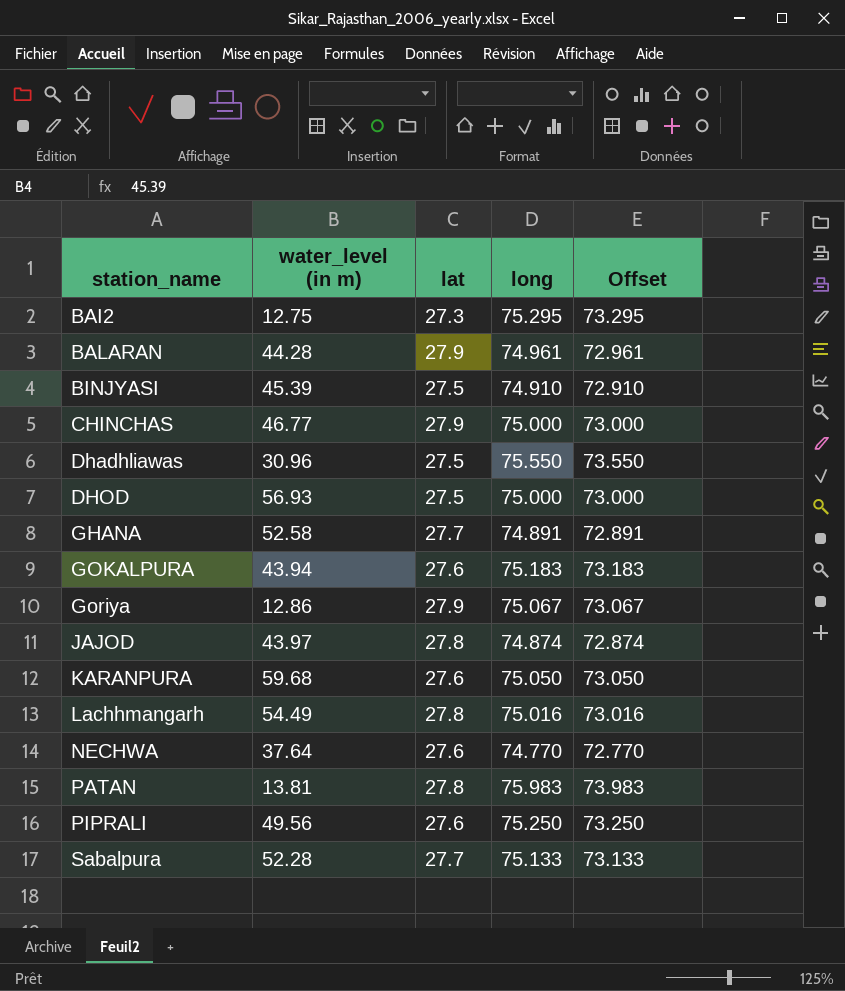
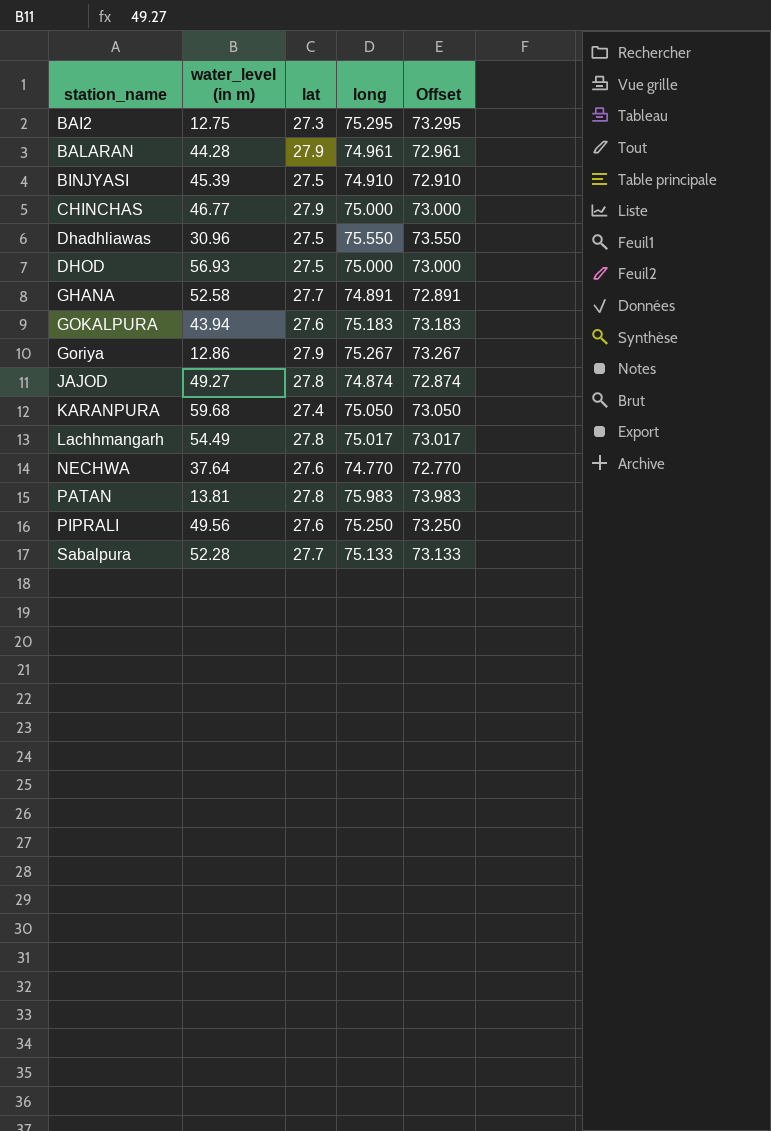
Goriya | long: 75.067 -> 75.267
Goriya | Offset: 73.067 -> 73.267
JAJOD | water_level (in m): 43.97 -> 49.27
KARANPURA | lat: 27.6 -> 27.4
Lachhmangarh | long: 75.016 -> 75.017
Lachhmangarh | Offset: 73.016 -> 73.017

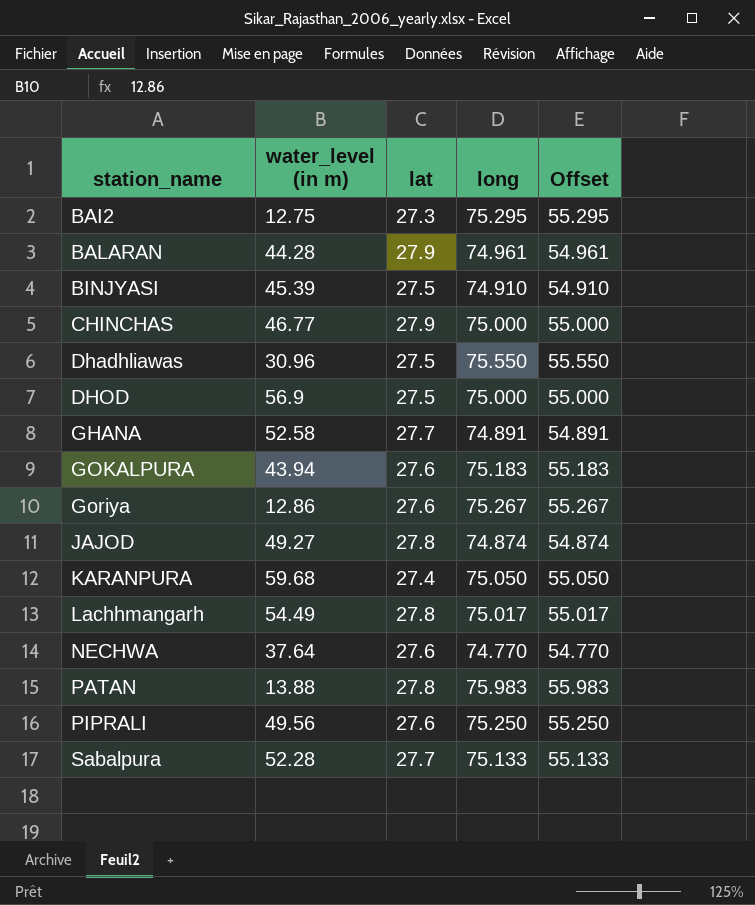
column Offset | formula: [long] - 2 -> [long] - 20
DHOD | water_level (in m): 56.93 -> 56.9
Goriya | lat: 27.9 -> 27.6
PATAN | water_level (in m): 13.81 -> 13.88

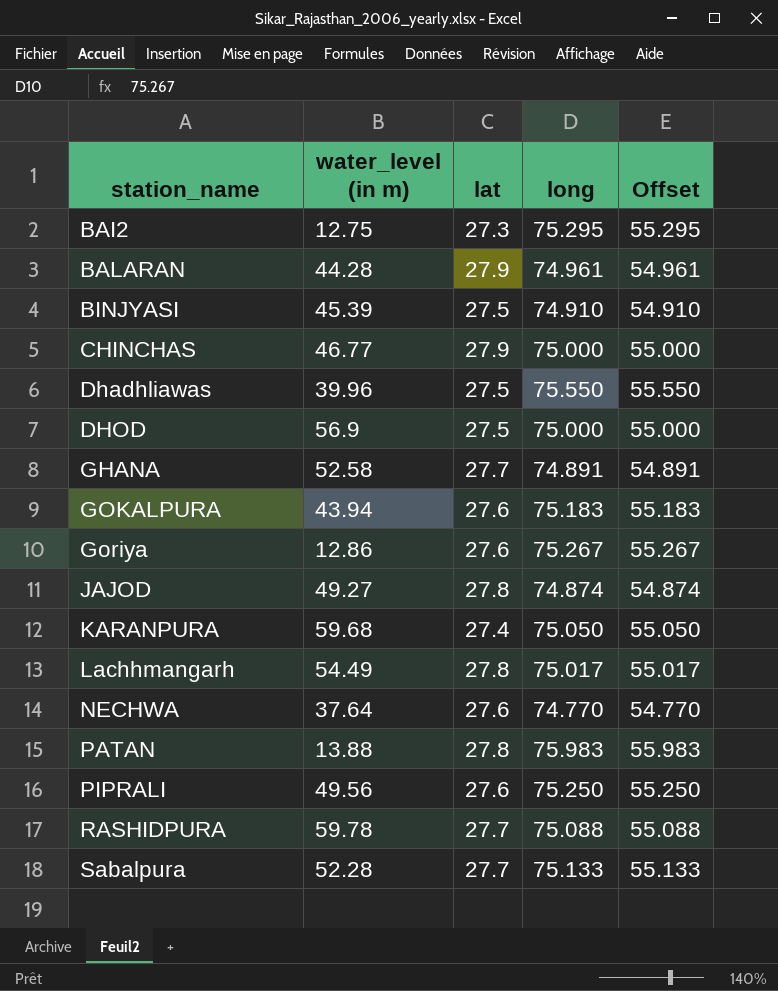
Dhadhliawas | water_level (in m): 30.96 -> 39.96
row RASHIDPURA: none -> 59.78 | 27.7 | 75.088 | 55.088

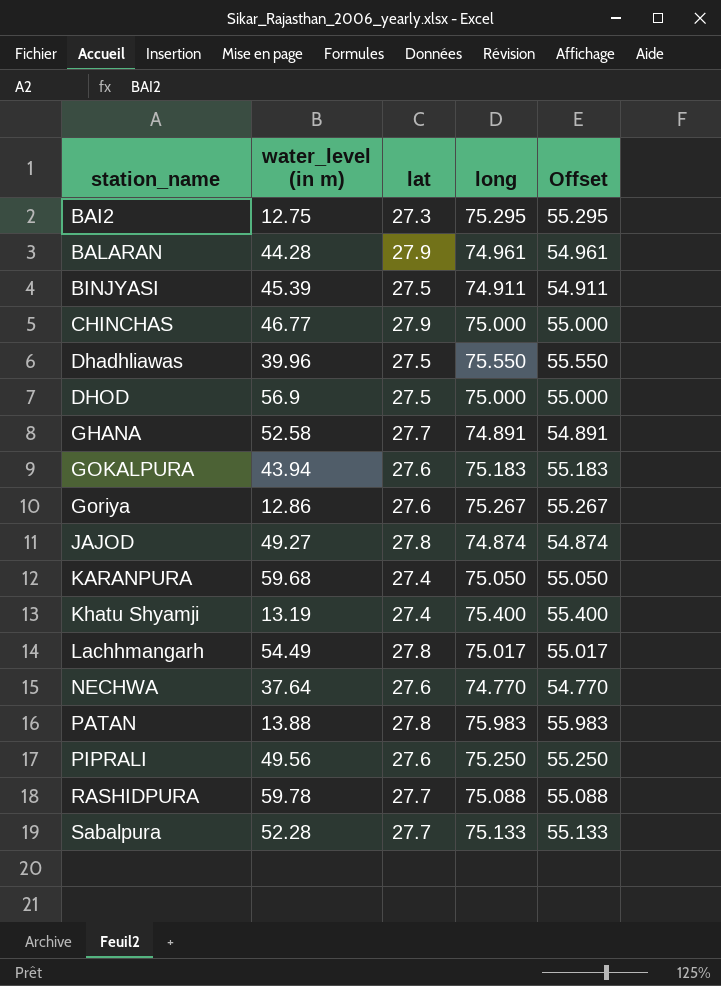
BINJYASI | long: 74.910 -> 74.911
BINJYASI | Offset: 54.910 -> 54.911
row Khatu Shyamji: none -> 13.19 | 27.4 | 75.400 | 55.400

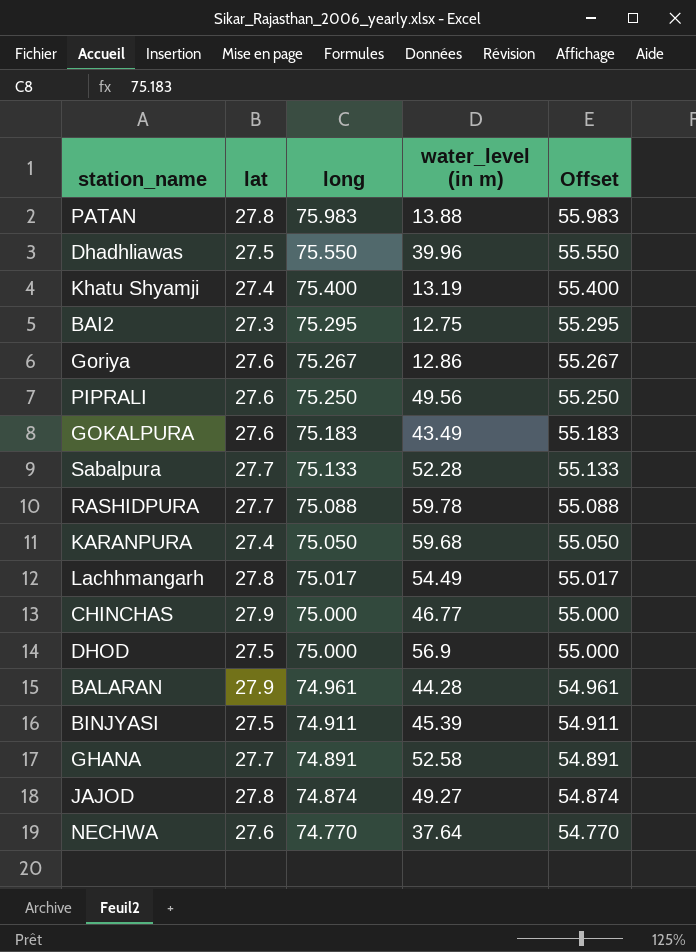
row order: station_name ascending -> long descending
column water_level (in m) | position: 2 -> 4
GOKALPURA | water_level (in m): 43.94 -> 43.49

